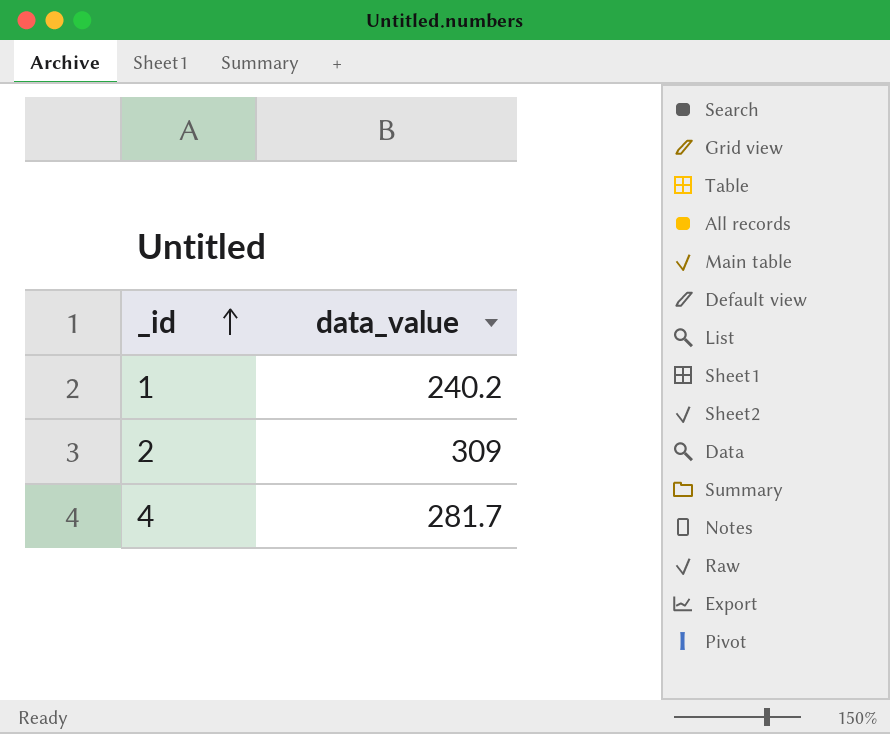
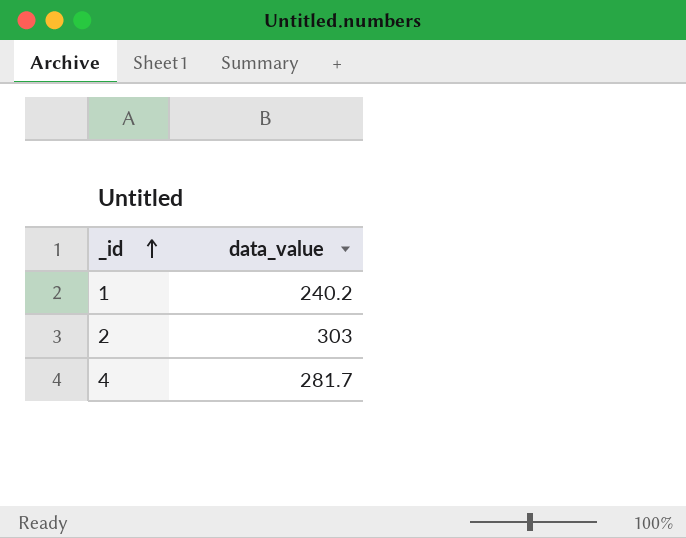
2 | data_value: 309 -> 303

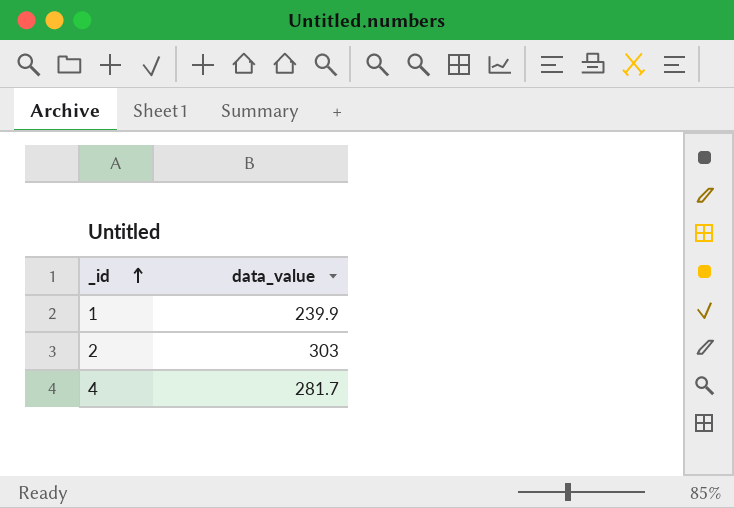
1 | data_value: 240.2 -> 239.9

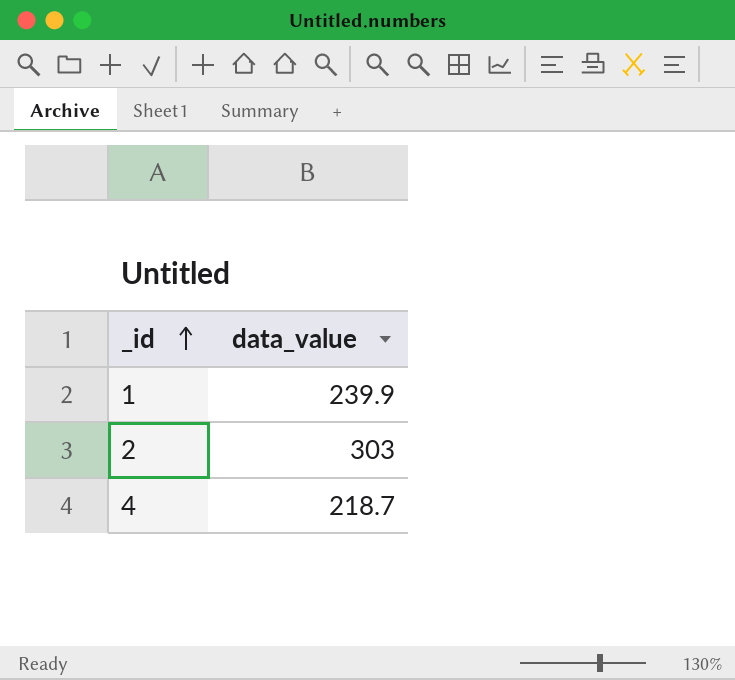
4 | data_value: 281.7 -> 218.7

